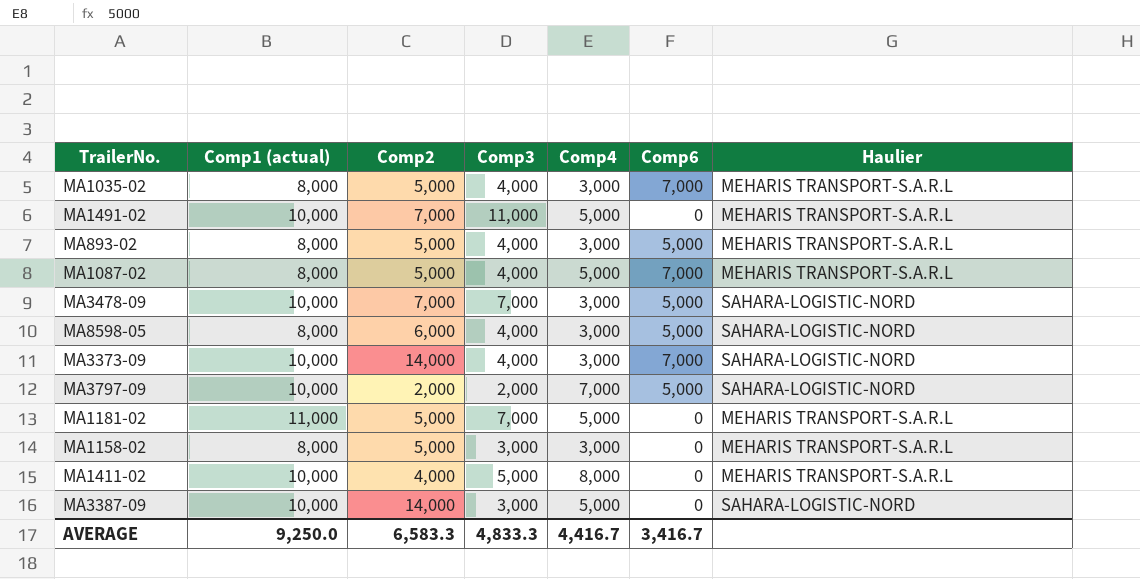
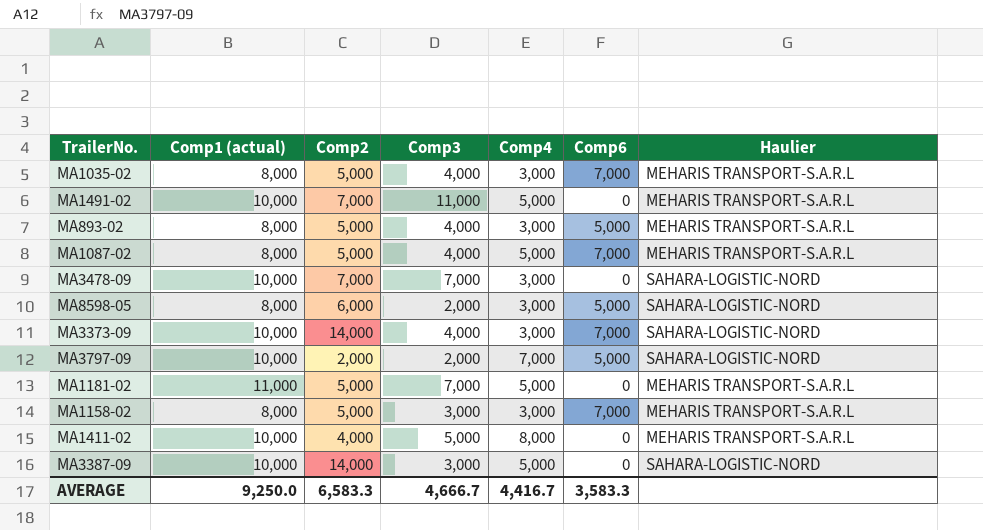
MA3478-09 | Comp6: 5,000 -> 0
MA8598-05 | Comp3: 4,000 -> 2,000
MA1158-02 | Comp6: 0 -> 7,000
AVERAGE | Comp3: 4,833.3 -> 4,666.7
AVERAGE | Comp6: 3,416.7 -> 3,583.3

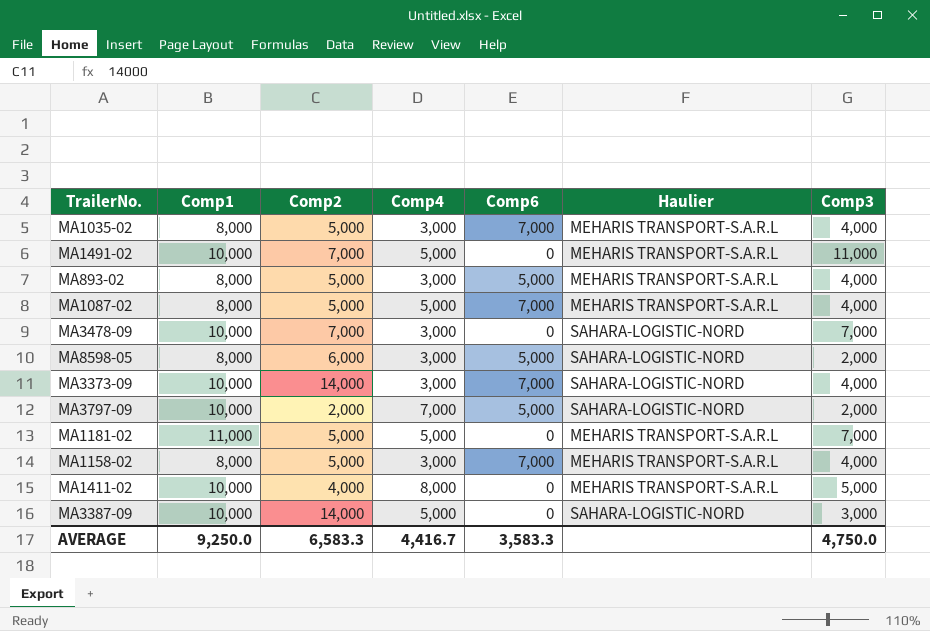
column name: Comp1 (actual) -> Comp1
column Comp3 | position: 4 -> 7
MA1158-02 | Comp3: 3,000 -> 4,000
AVERAGE | Comp3: 4,666.7 -> 4,750.0

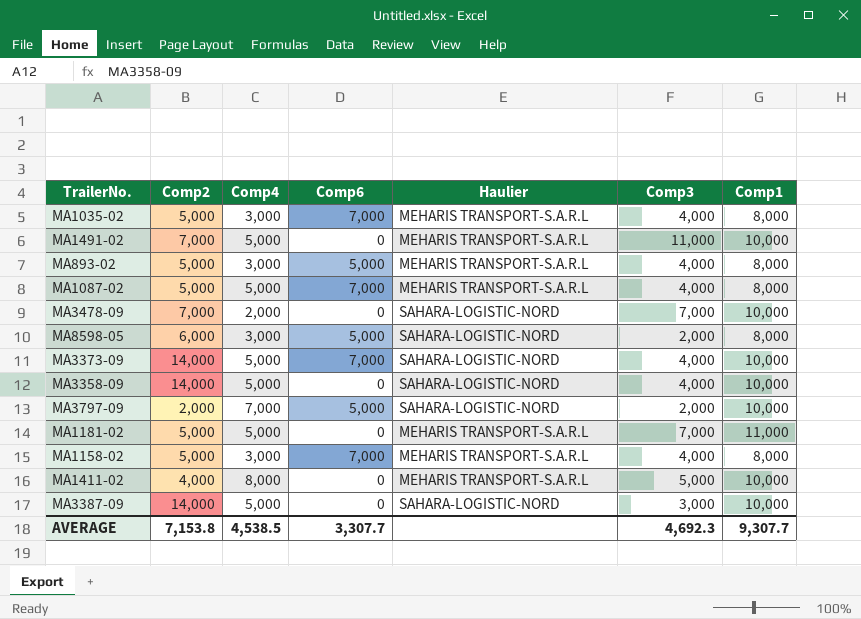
column Comp1 | position: 2 -> 7
MA3478-09 | Comp4: 3,000 -> 2,000
MA3373-09 | Comp4: 3,000 -> 5,000
row MA3358-09: none -> 14,000 | 5,000 | 0 | SAHARA-LOGISTIC-NORD | 4,000 | 10,000
AVERAGE | Comp2: 6,583.3 -> 7,153.8
AVERAGE | Comp4: 4,416.7 -> 4,538.5
AVERAGE | Comp6: 3,583.3 -> 3,307.7
AVERAGE | Comp3: 4,750.0 -> 4,692.3
AVERAGE | Comp1: 9,250.0 -> 9,307.7

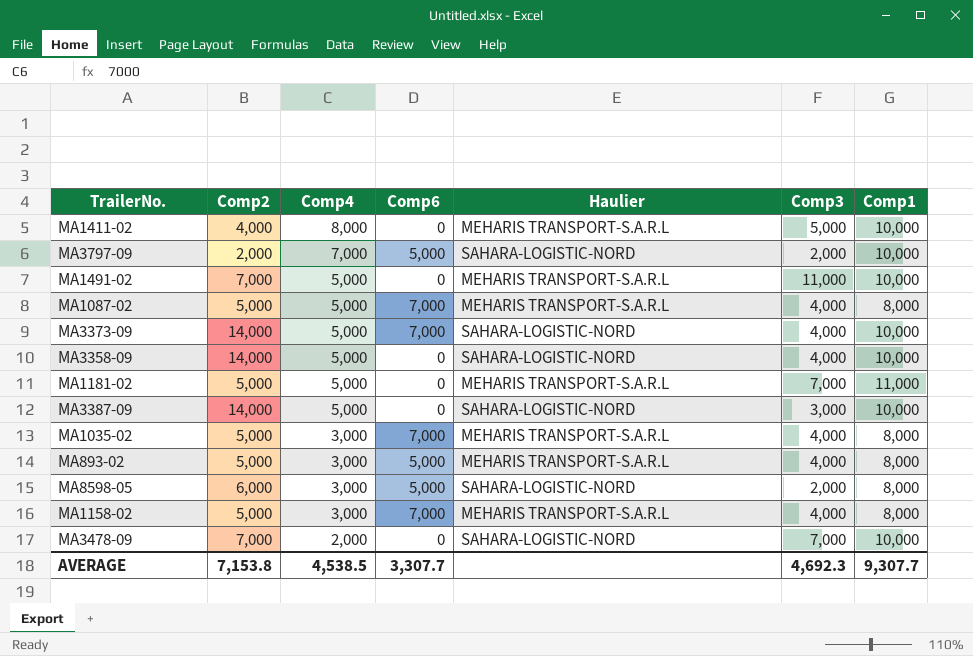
row order: none -> Comp4 descending

